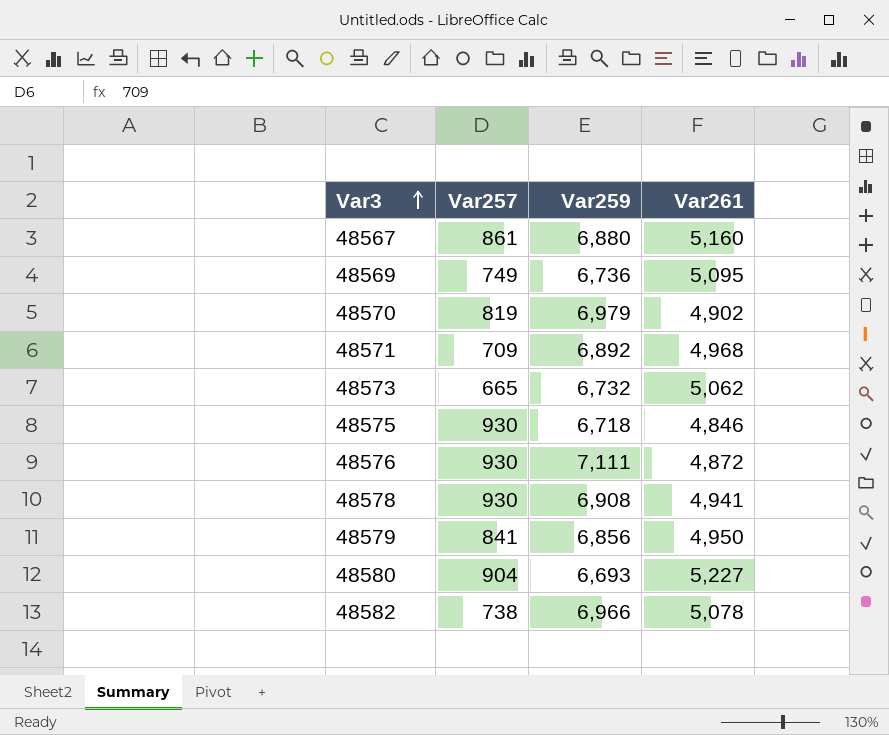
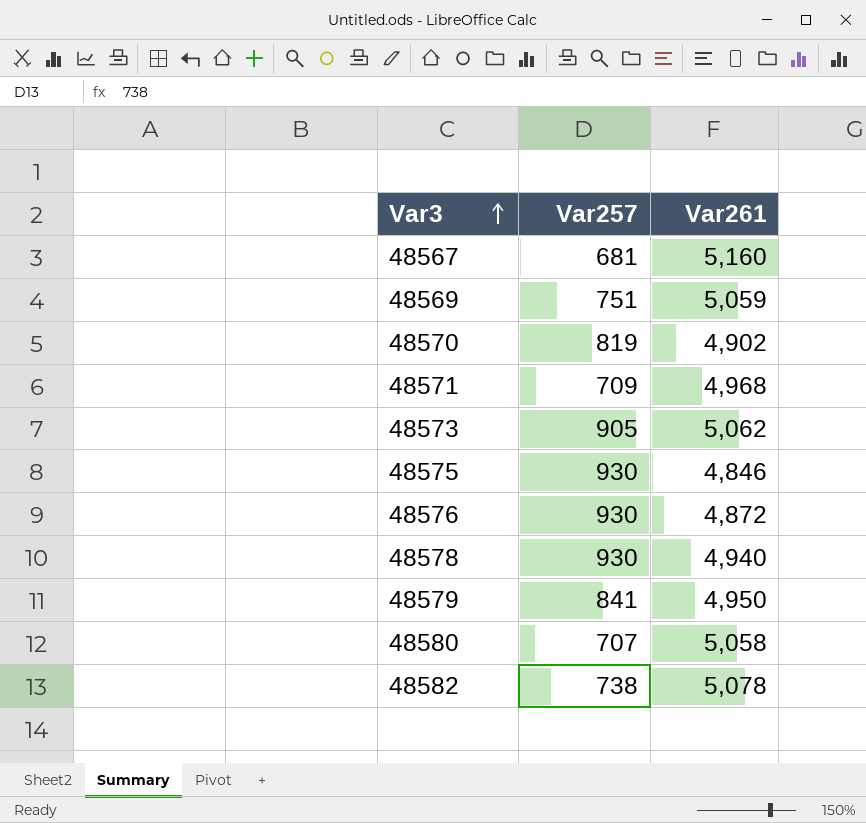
column Var259 | position: 3 -> none
48567 | Var257: 861 -> 681
48569 | Var257: 749 -> 751
48569 | Var261: 5,095 -> 5,059
48573 | Var257: 665 -> 905
48578 | Var261: 4,941 -> 4,940
48580 | Var257: 904 -> 707
48580 | Var261: 5,227 -> 5,058

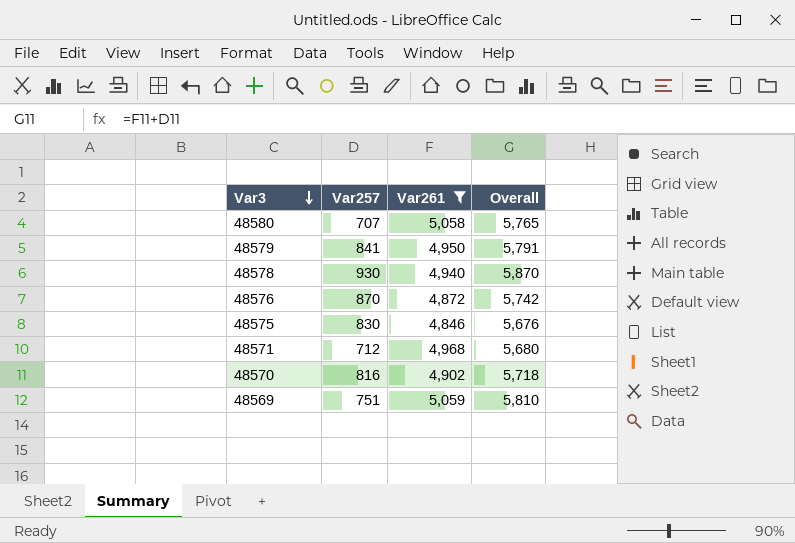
filter: none -> Var261 <= 5,059
row order: Var3 ascending -> Var3 descending
column Overall | formula: none -> [Var257] + [Var261]
48576 | Var257: 930 -> 870
48575 | Var257: 930 -> 830
48571 | Var257: 709 -> 712
48570 | Var257: 819 -> 816

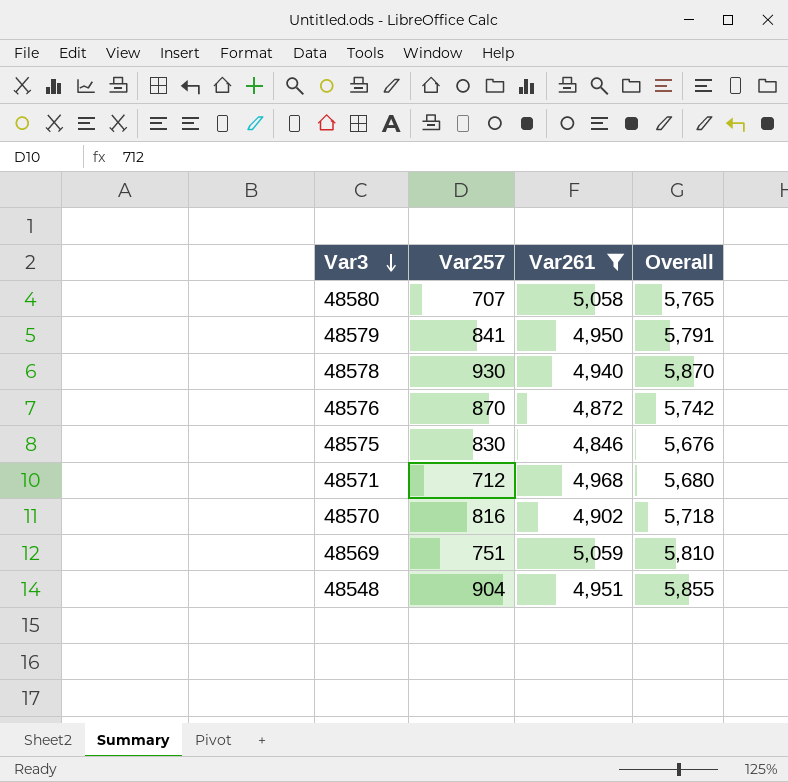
row 48548: none -> 904 | 4,951 | 5,855

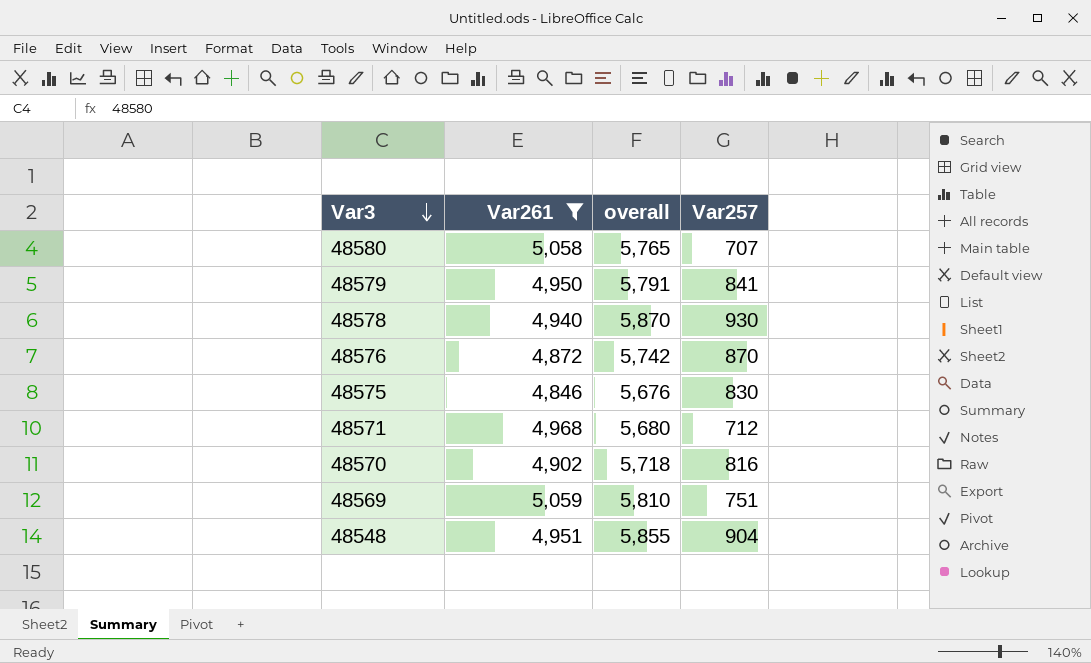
column name: Overall -> overall
column Var257 | position: 2 -> 4

